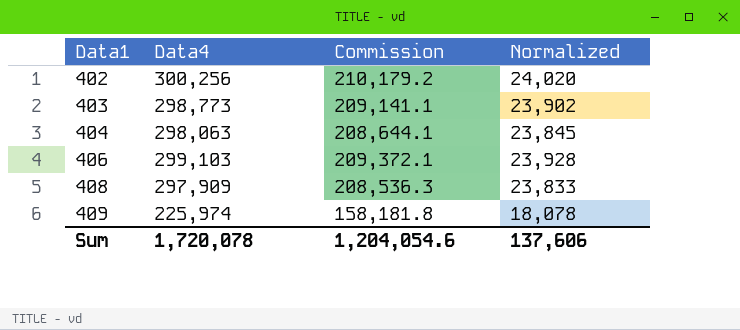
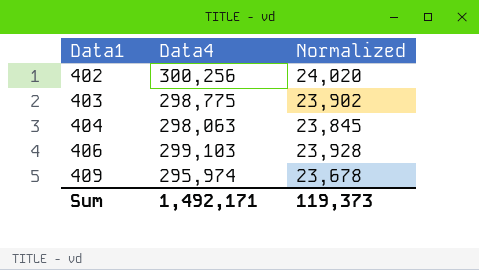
column Commission | formula: [Data4] * 0.7 -> none
row 408: 297,909 | 208,536.3 | 23,833 -> none
403 | Data4: 298,773 -> 298,775
409 | Data4: 225,974 -> 295,974
409 | Normalized: 18,078 -> 23,678
Sum | Data4: 1,720,078 -> 1,492,171
Sum | Normalized: 137,606 -> 119,373

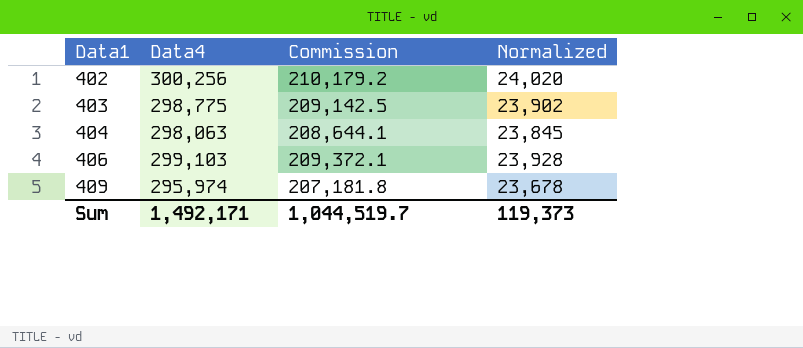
column Commission | formula: none -> [Data4] * 0.7

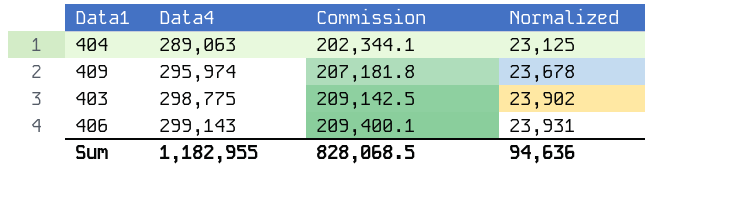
row order: Data1 ascending -> Data4 ascending
row 402: 300,256 | 210,179.2 | 24,020 -> none
404 | Data4: 298,063 -> 289,063
404 | Commission: 208,644.1 -> 202,344.1
404 | Normalized: 23,845 -> 23,125
406 | Data4: 299,103 -> 299,143
406 | Commission: 209,372.1 -> 209,400.1
406 | Normalized: 23,928 -> 23,931
Sum | Data4: 1,492,171 -> 1,182,955
Sum | Commission: 1,044,519.7 -> 828,068.5
Sum | Normalized: 119,373 -> 94,636

